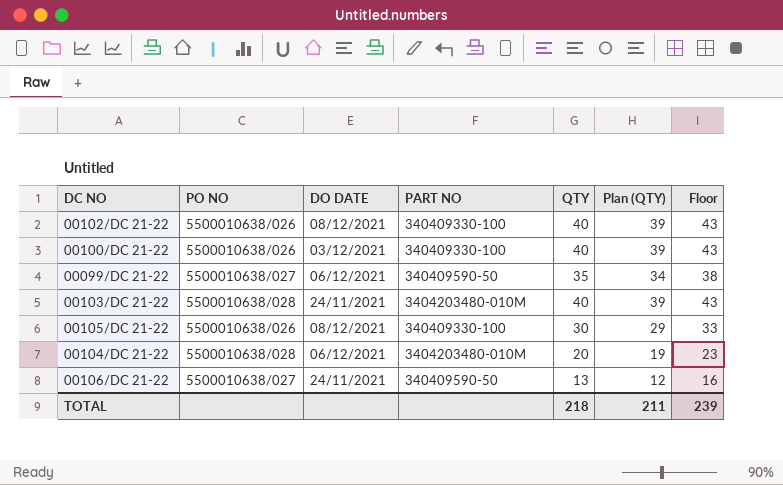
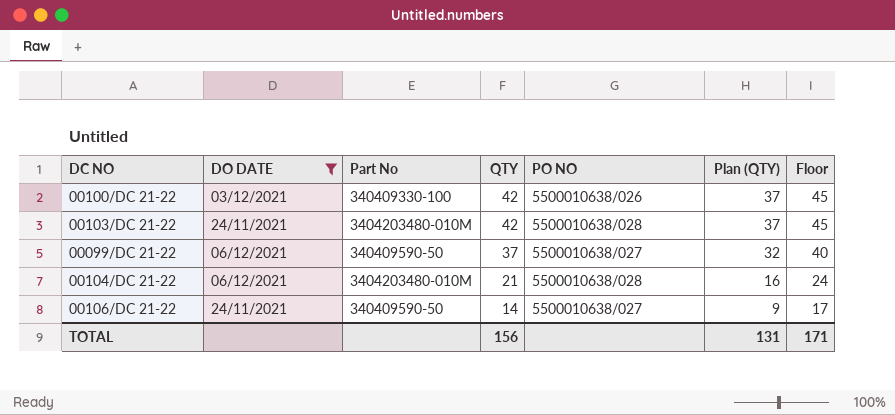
filter: none -> DO DATE != 08/12/2021
row order: none -> QTY descending
column name: PART NO -> Part No
column PO NO | position: 2 -> 5
column Plan (QTY) | formula: [QTY] - 1 -> [QTY] - 5
00100/DC 21-22 | QTY: 40 -> 42
00100/DC 21-22 | Floor: 43 -> 45
00103/DC 21-22 | QTY: 40 -> 42
00103/DC 21-22 | Floor: 43 -> 45
00099/DC 21-22 | QTY: 35 -> 37
00099/DC 21-22 | Floor: 38 -> 40
00104/DC 21-22 | QTY: 20 -> 21
00104/DC 21-22 | Floor: 23 -> 24
00106/DC 21-22 | QTY: 13 -> 14
00106/DC 21-22 | Floor: 16 -> 17
TOTAL | QTY: 218 -> 156
TOTAL | Plan (QTY): 211 -> 131
TOTAL | Floor: 239 -> 171

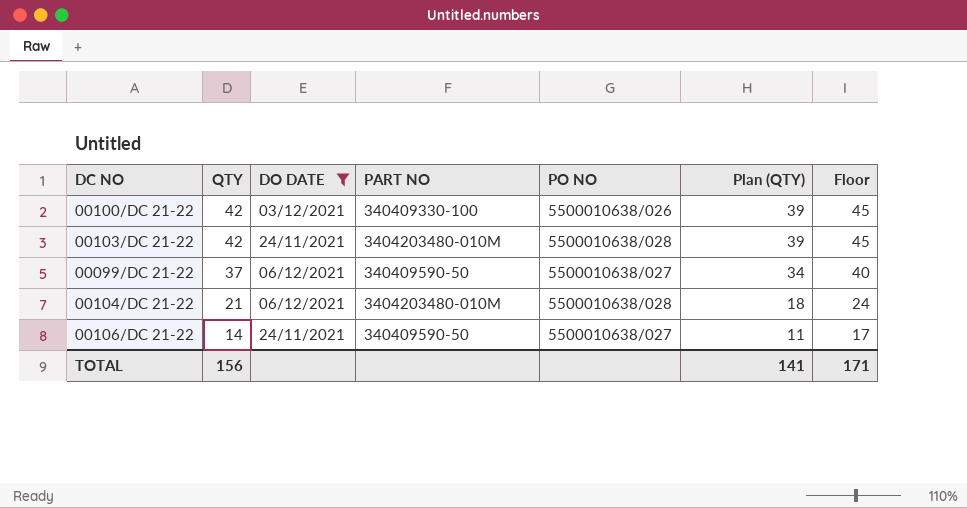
column QTY | position: 4 -> 2
column name: Part No -> PART NO
column Plan (QTY) | formula: [QTY] - 5 -> [QTY] - 3
TOTAL | Plan (QTY): 131 -> 141

